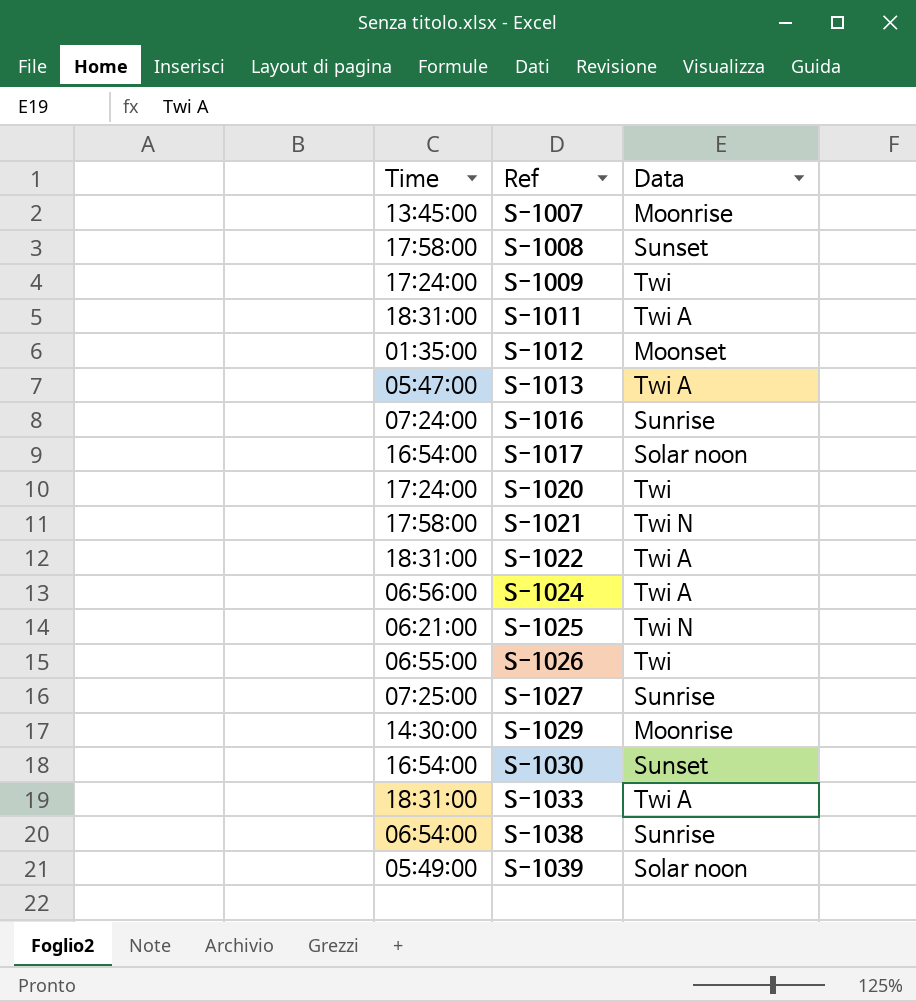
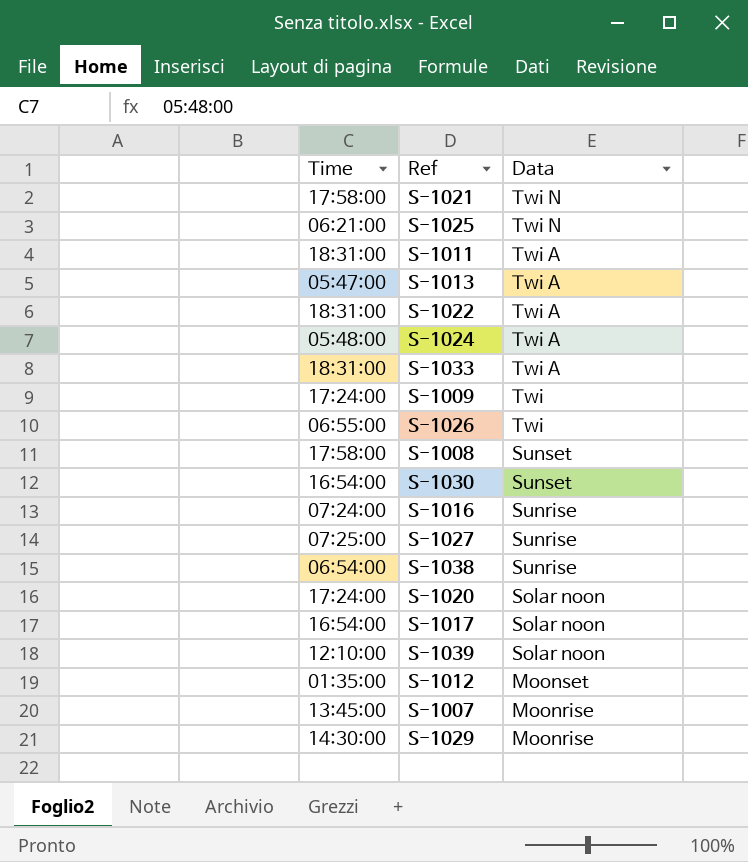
row order: Ref ascending -> Data descending
S-1024 | Time: 06:56:00 -> 05:48:00
S-1020 | Data: Twi -> Solar noon
S-1039 | Time: 05:49:00 -> 12:10:00

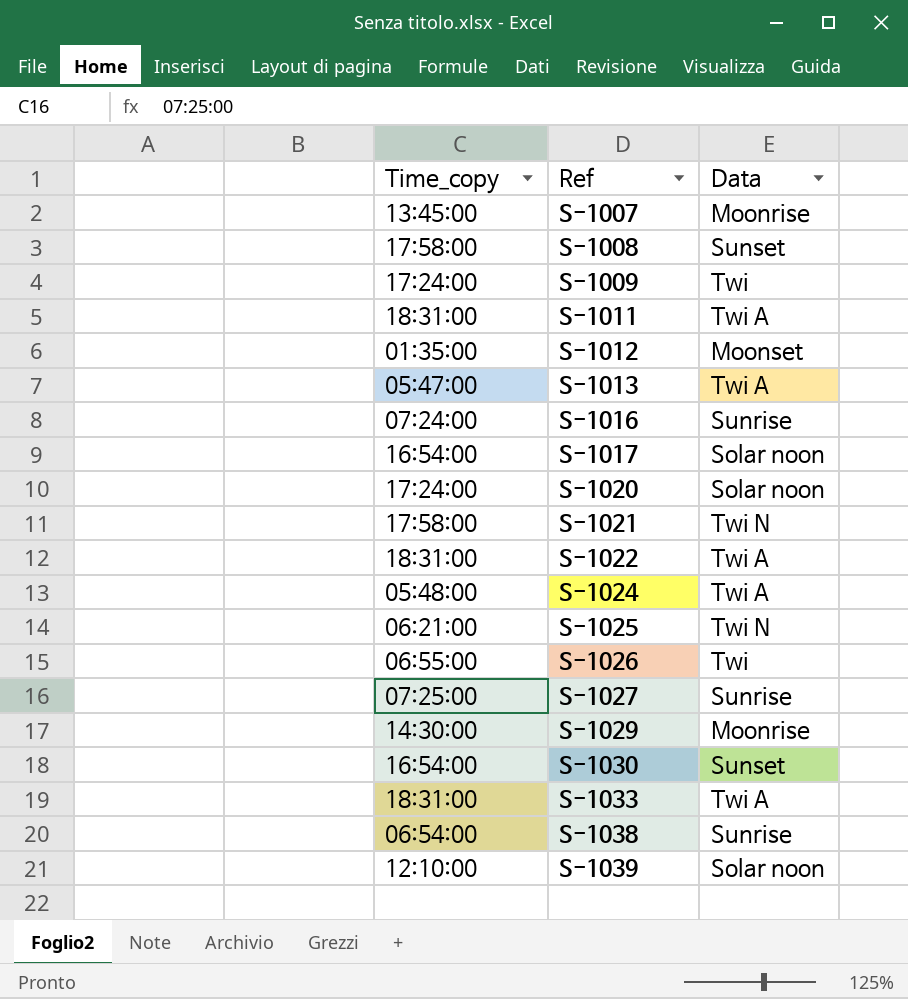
row order: Data descending -> Ref ascending
column name: Time -> Time_copy

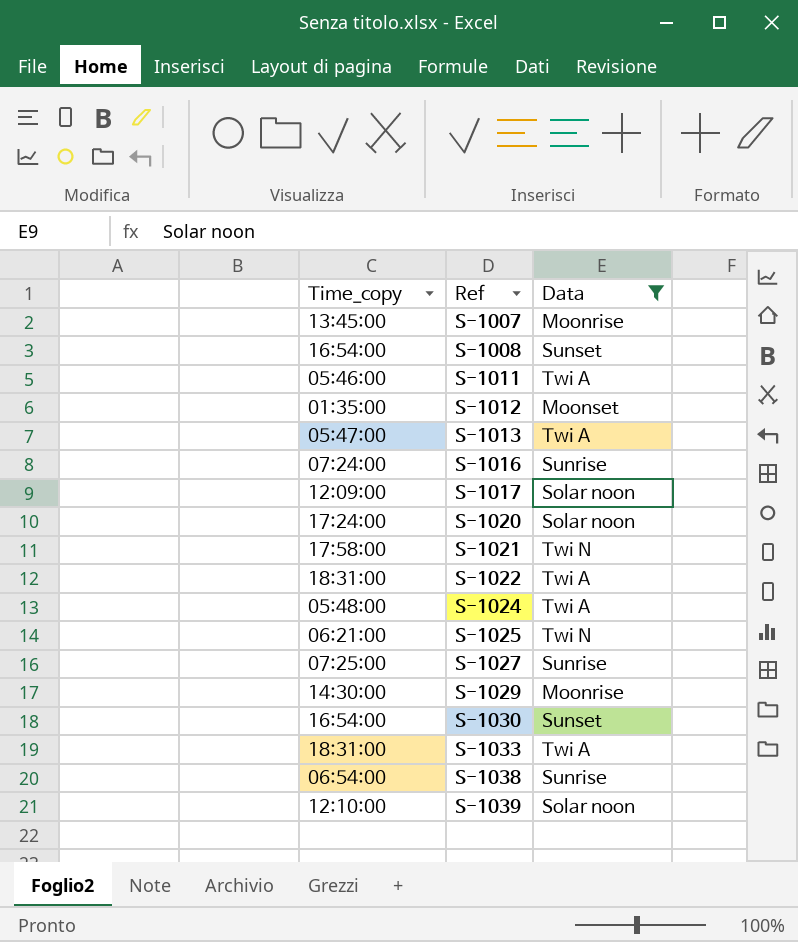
filter: none -> Data != Twi
S-1008 | Time_copy: 17:58:00 -> 16:54:00
S-1011 | Time_copy: 18:31:00 -> 05:46:00
S-1017 | Time_copy: 16:54:00 -> 12:09:00

